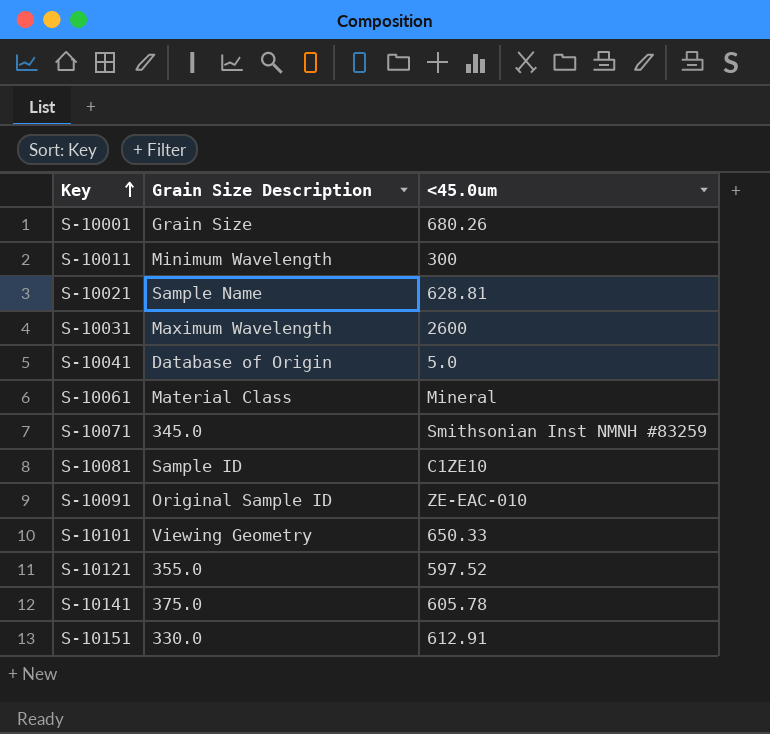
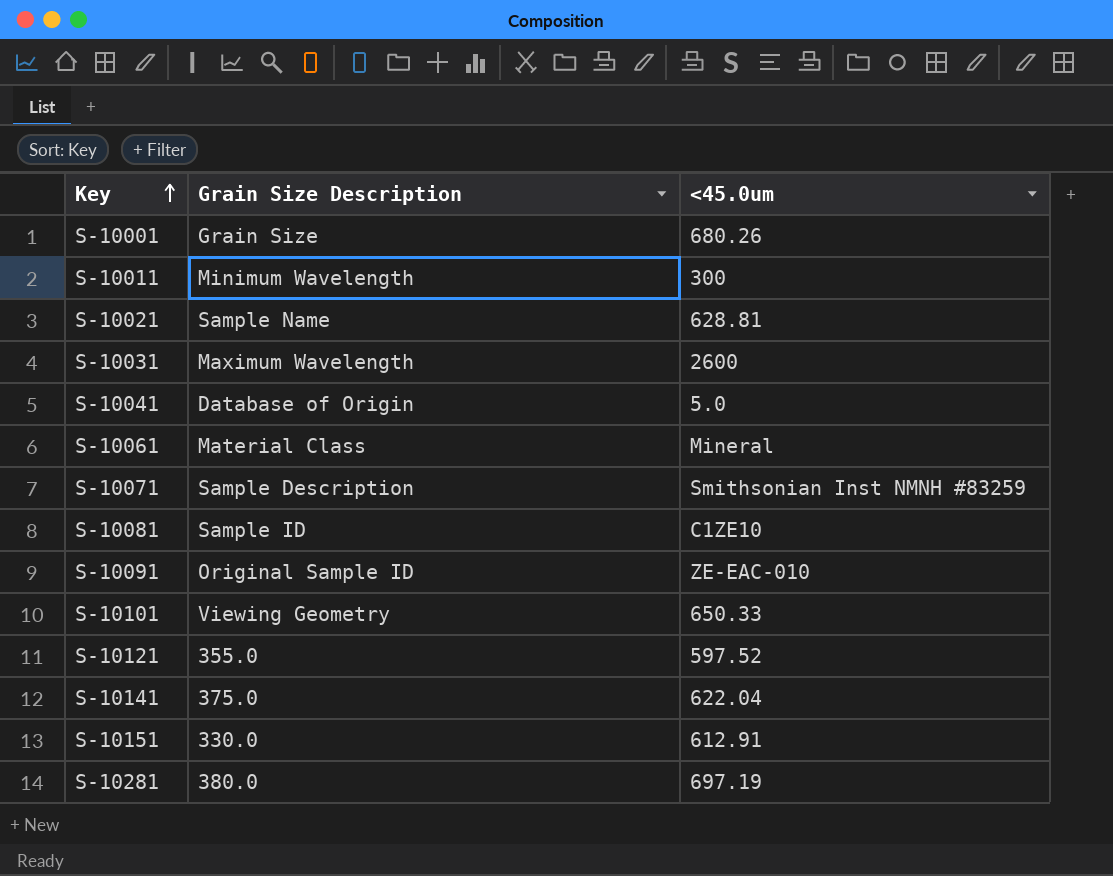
S-10071 | Grain Size Description: 345.0 -> Sample Description
S-10141 | <45.0um: 605.78 -> 622.04
row S-10281: none -> 380.0 | 697.19

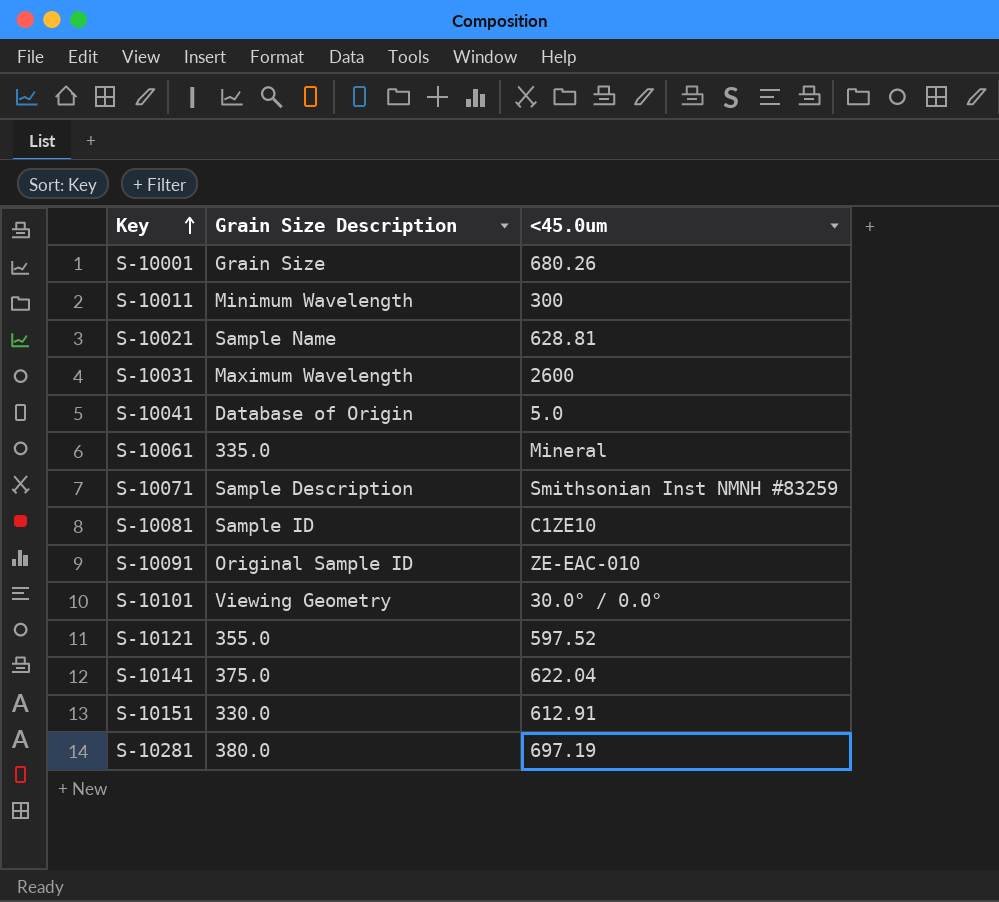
S-10061 | Grain Size Description: Material Class -> 335.0
S-10101 | <45.0um: 650.33 -> 30.0° / 0.0°

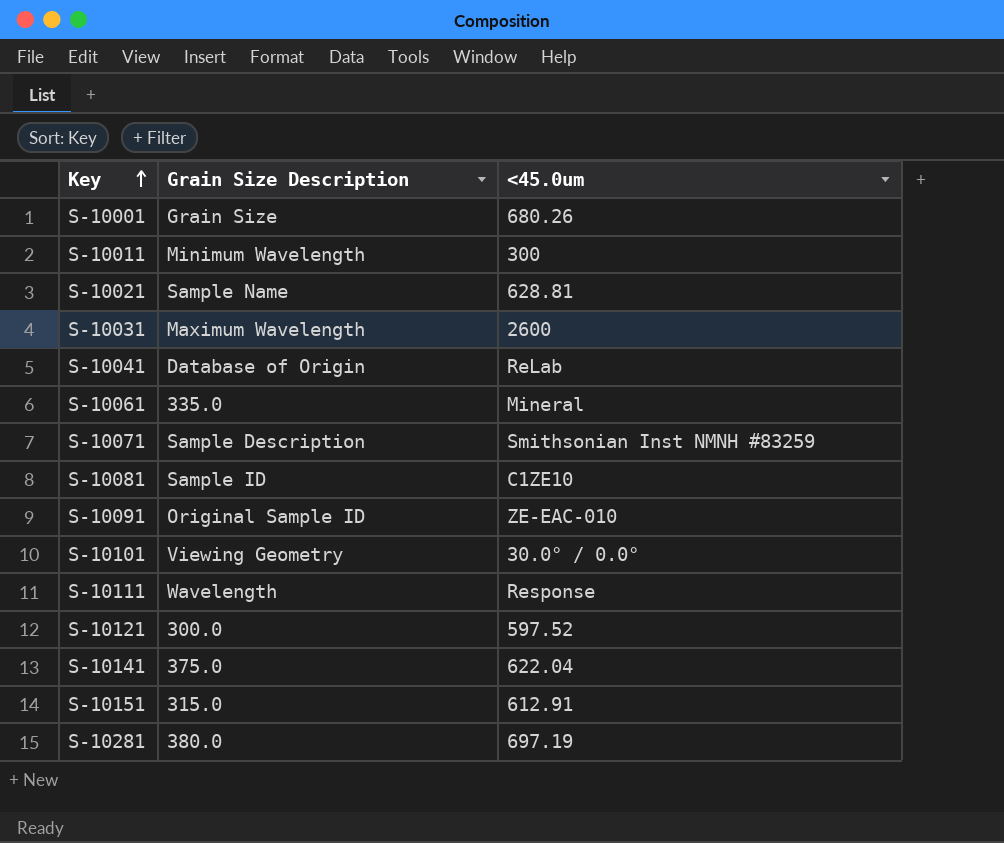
S-10041 | <45.0um: 5.0 -> ReLab
row S-10111: none -> Wavelength | Response
S-10121 | Grain Size Description: 355.0 -> 300.0
S-10151 | Grain Size Description: 330.0 -> 315.0

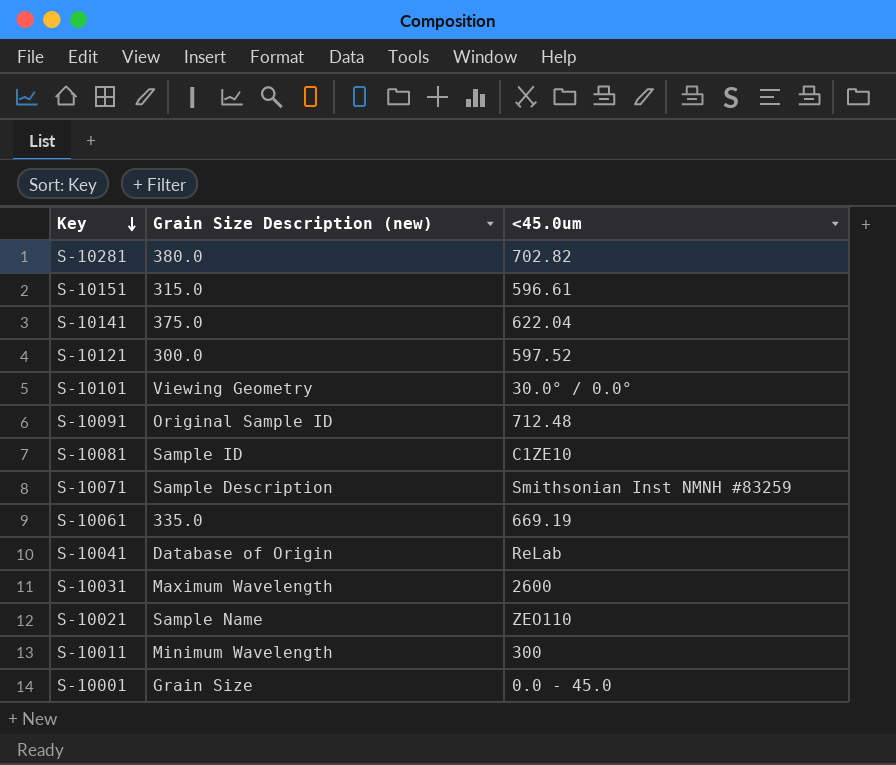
row order: Key ascending -> Key descending
column name: Grain Size Description -> Grain Size Description (new)
row S-10111: Wavelength | Response -> none
S-10281 | <45.0um: 697.19 -> 702.82
S-10151 | <45.0um: 612.91 -> 596.61
S-10091 | <45.0um: ZE-EAC-010 -> 712.48
S-10061 | <45.0um: Mineral -> 669.19
S-10021 | <45.0um: 628.81 -> ZEO110
S-10001 | <45.0um: 680.26 -> 0.0 - 45.0

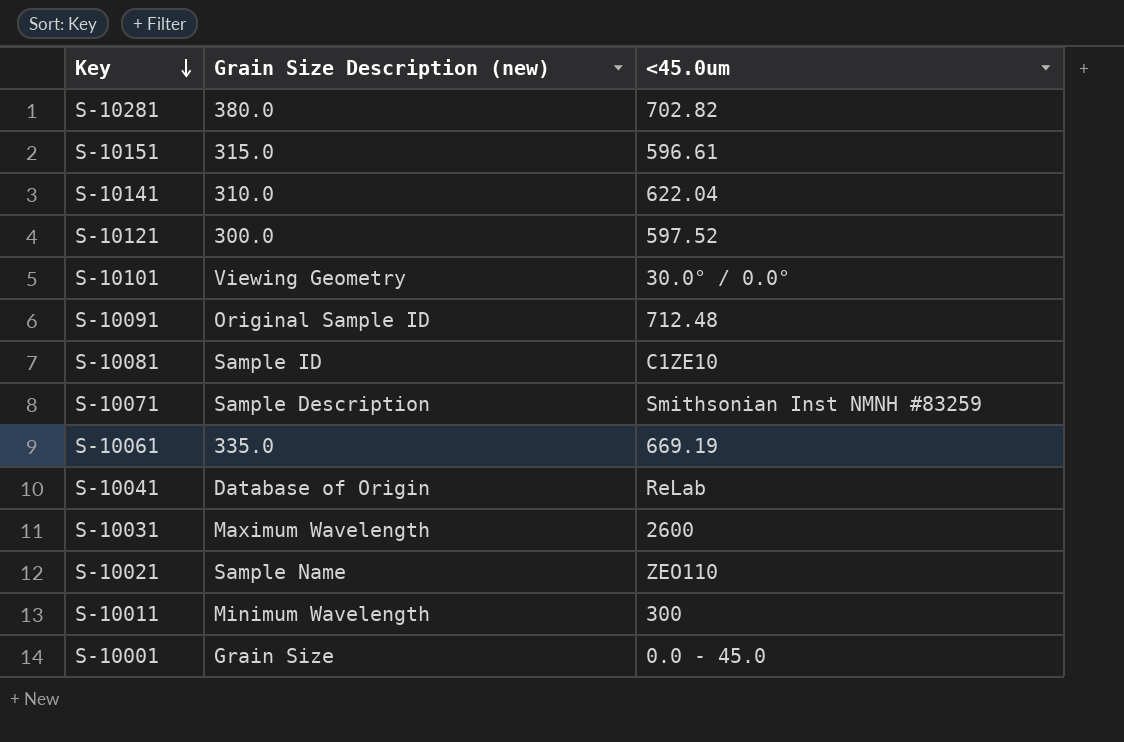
S-10141 | Grain Size Description (new): 375.0 -> 310.0

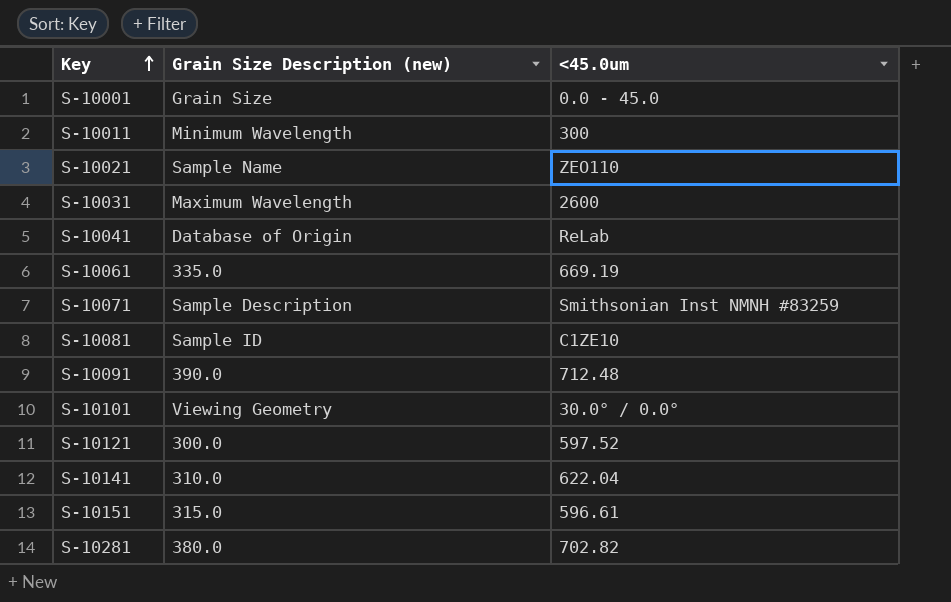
row order: Key descending -> Key ascending
S-10091 | Grain Size Description (new): Original Sample ID -> 390.0

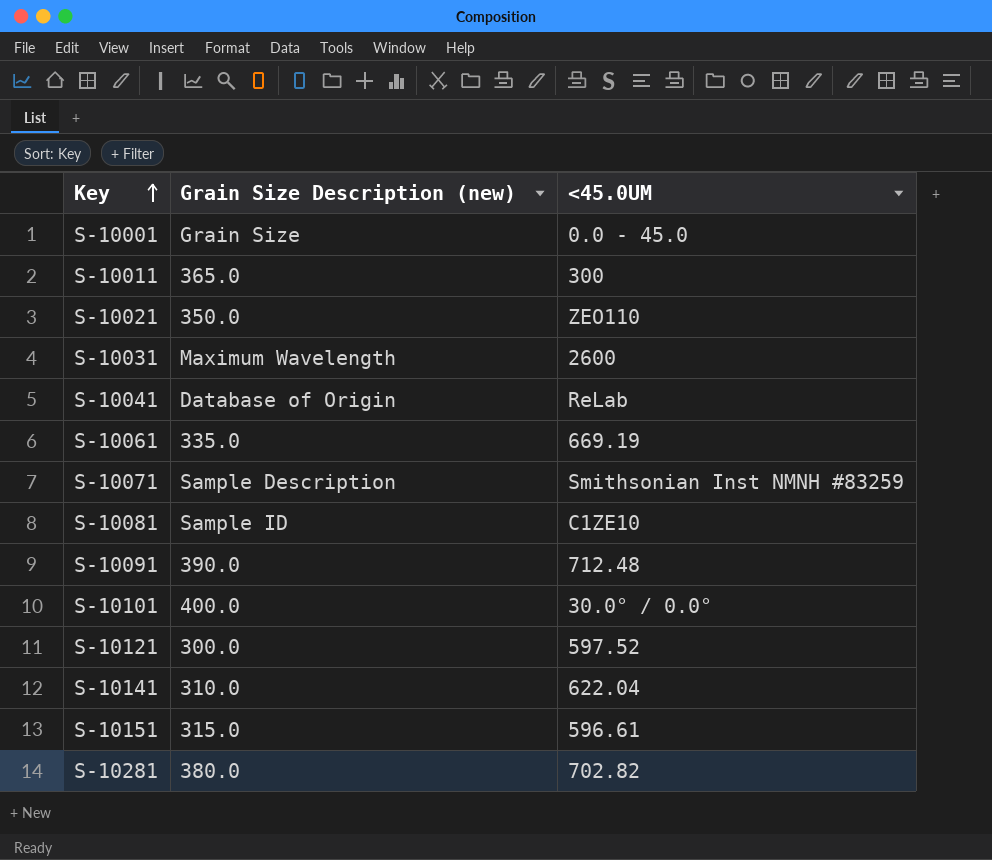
column name: <45.0um -> <45.0UM
S-10011 | Grain Size Description (new): Minimum Wavelength -> 365.0
S-10021 | Grain Size Description (new): Sample Name -> 350.0
S-10101 | Grain Size Description (new): Viewing Geometry -> 400.0

